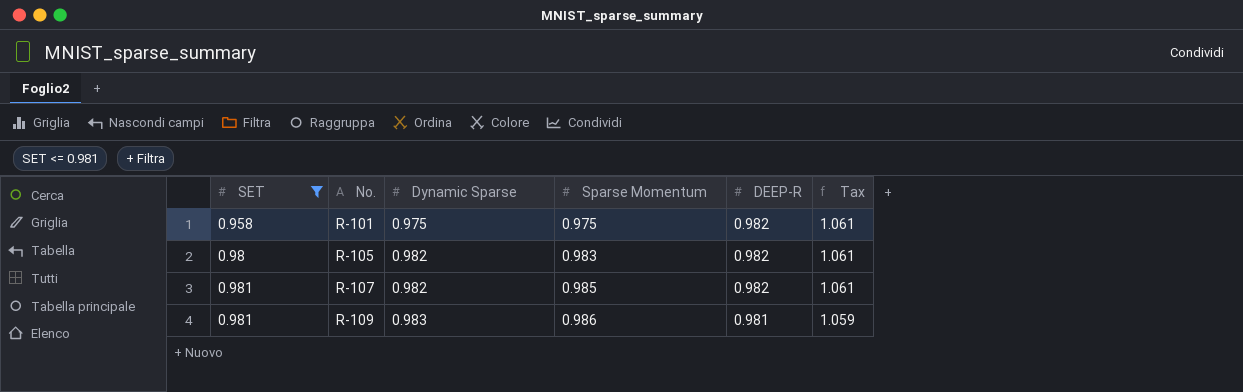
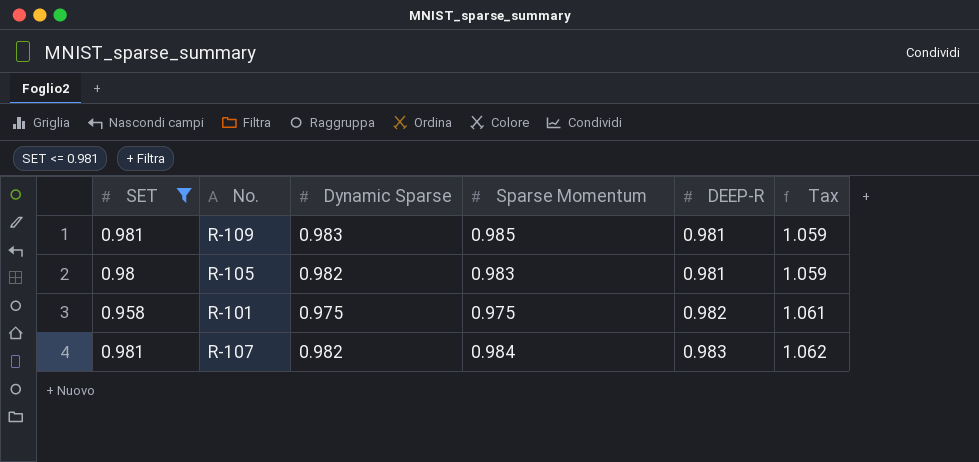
row order: SET ascending -> DEEP-R ascending
R-109 | Sparse Momentum: 0.986 -> 0.985
R-105 | DEEP-R: 0.982 -> 0.981
R-105 | Tax: 1.061 -> 1.059
R-107 | Sparse Momentum: 0.985 -> 0.984
R-107 | DEEP-R: 0.982 -> 0.983
R-107 | Tax: 1.061 -> 1.062

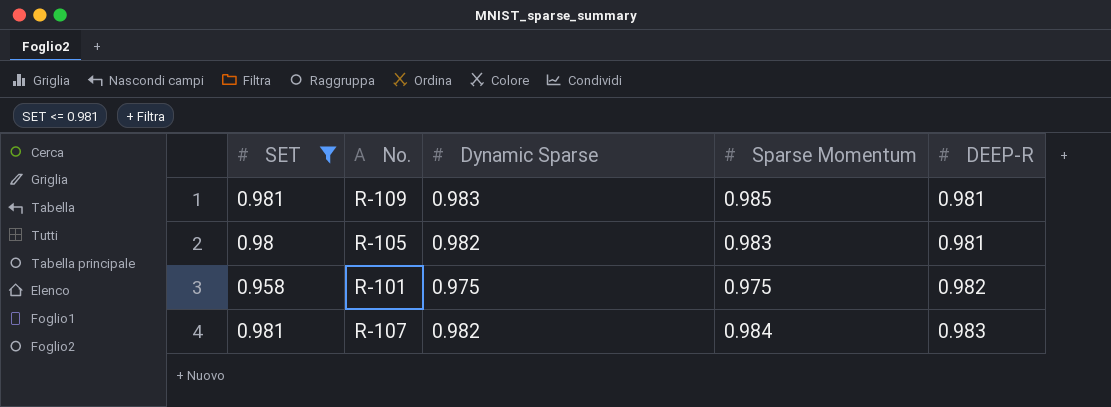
column Tax | formula: [DEEP-R] * 1.08 -> none

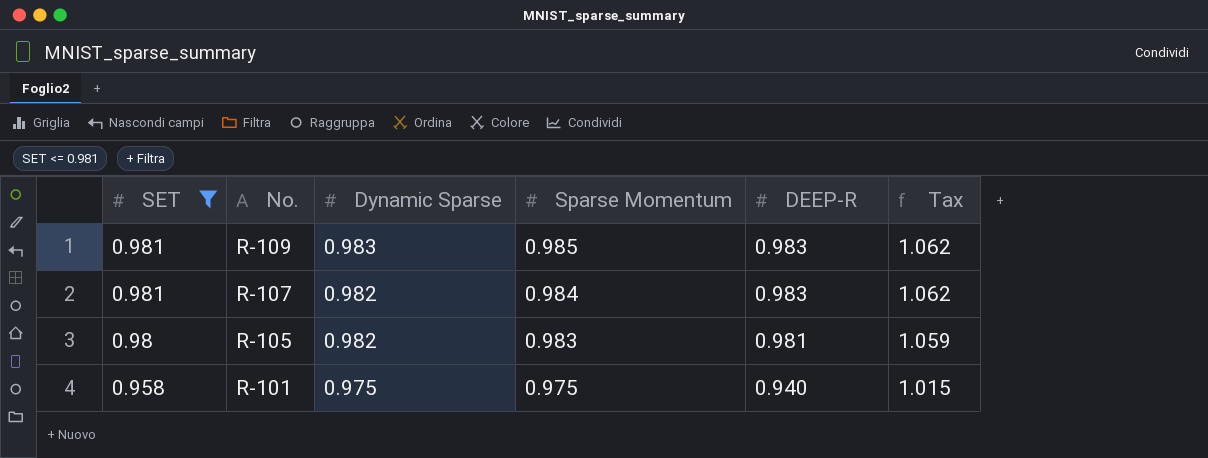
row order: DEEP-R ascending -> SET descending
column Tax | formula: none -> [DEEP-R] * 1.08
R-109 | DEEP-R: 0.981 -> 0.983
R-101 | DEEP-R: 0.982 -> 0.940

